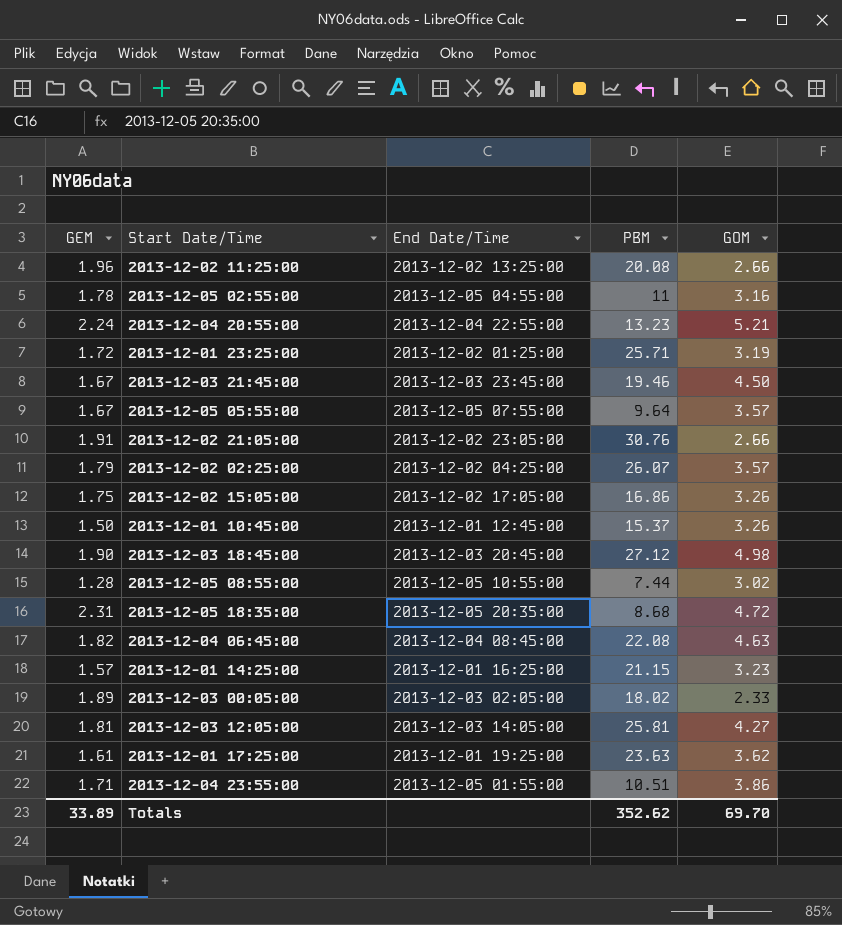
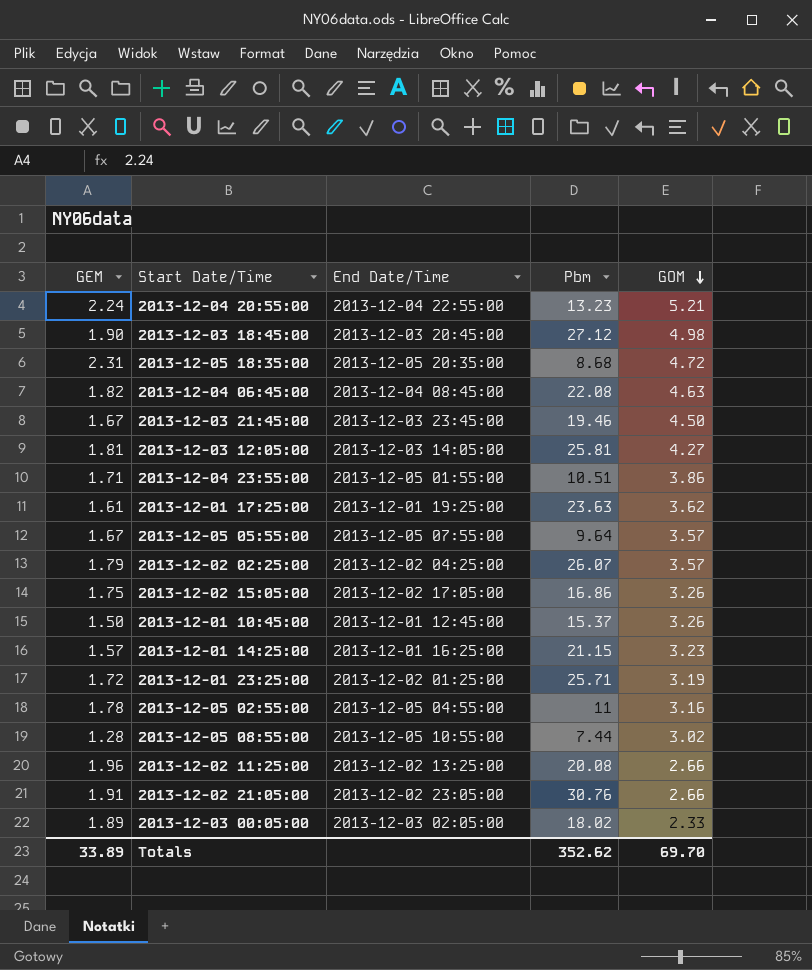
row order: none -> GOM descending
column name: PBM -> Pbm

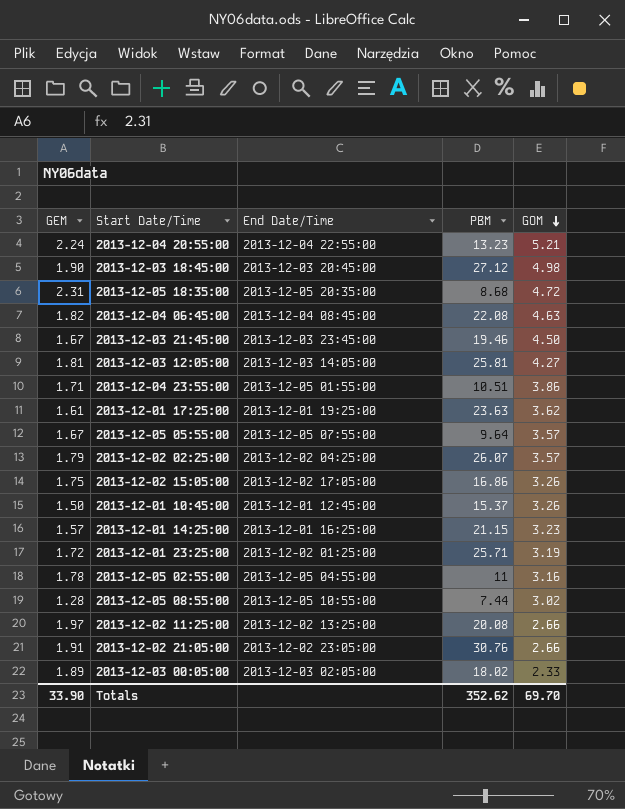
column name: Pbm -> PBM
2013-12-02 11:25:00 | GEM: 1.96 -> 1.97
Totals | GEM: 33.89 -> 33.90

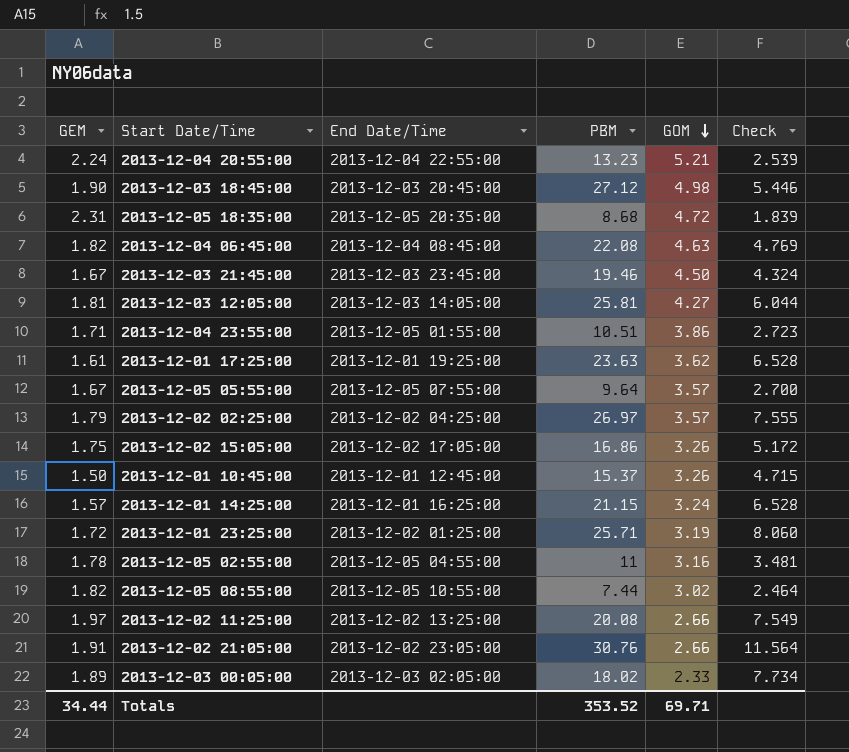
column Check | formula: none -> [PBM] / [GOM]
2013-12-02 02:25:00 | PBM: 26.07 -> 26.97
2013-12-01 14:25:00 | GOM: 3.23 -> 3.24
2013-12-05 08:55:00 | GEM: 1.28 -> 1.82
Totals | GEM: 33.90 -> 34.44
Totals | PBM: 352.62 -> 353.52
Totals | GOM: 69.70 -> 69.71

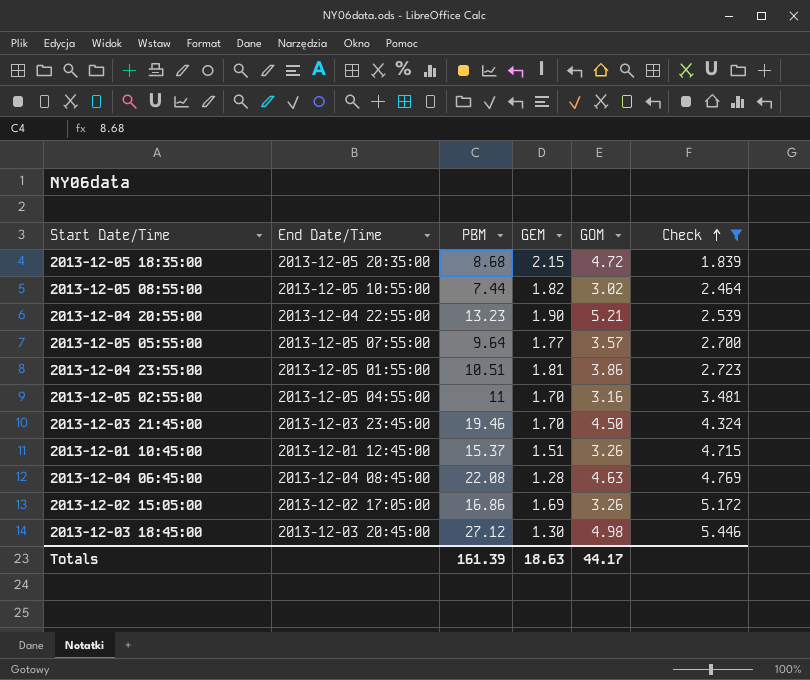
filter: none -> Check <= 5.446
row order: GOM descending -> Check ascending
column GEM | position: 1 -> 4
2013-12-05 18:35:00 | GEM: 2.31 -> 2.15
2013-12-04 20:55:00 | GEM: 2.24 -> 1.90
2013-12-05 05:55:00 | GEM: 1.67 -> 1.77
2013-12-04 23:55:00 | GEM: 1.71 -> 1.81
2013-12-05 02:55:00 | GEM: 1.78 -> 1.70
2013-12-03 21:45:00 | GEM: 1.67 -> 1.70
2013-12-01 10:45:00 | GEM: 1.50 -> 1.51
2013-12-04 06:45:00 | GEM: 1.82 -> 1.28
2013-12-02 15:05:00 | GEM: 1.75 -> 1.69
2013-12-03 18:45:00 | GEM: 1.90 -> 1.30
Totals | PBM: 353.52 -> 161.39
Totals | GEM: 34.44 -> 18.63
Totals | GOM: 69.71 -> 44.17

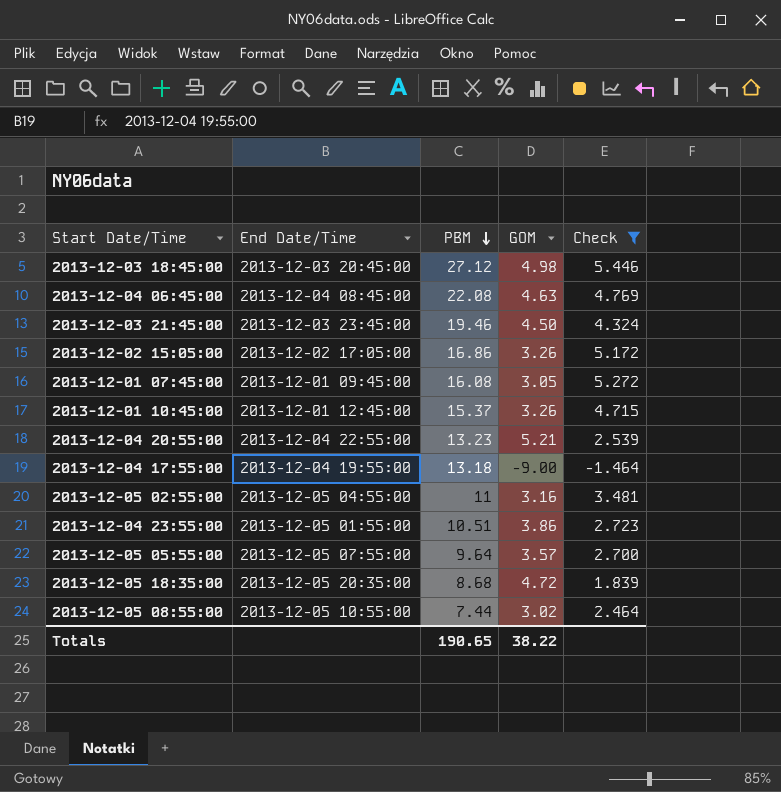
row order: Check ascending -> PBM descending
column GEM | position: 4 -> none
row 2013-12-01 07:45:00: none -> 2013-12-01 09:45:00 | 16.08 | 3.05 | 5.272
row 2013-12-04 17:55:00: none -> 2013-12-04 19:55:00 | 13.18 | -9.00 | -1.464
Totals | PBM: 161.39 -> 190.65
Totals | GOM: 44.17 -> 38.22

